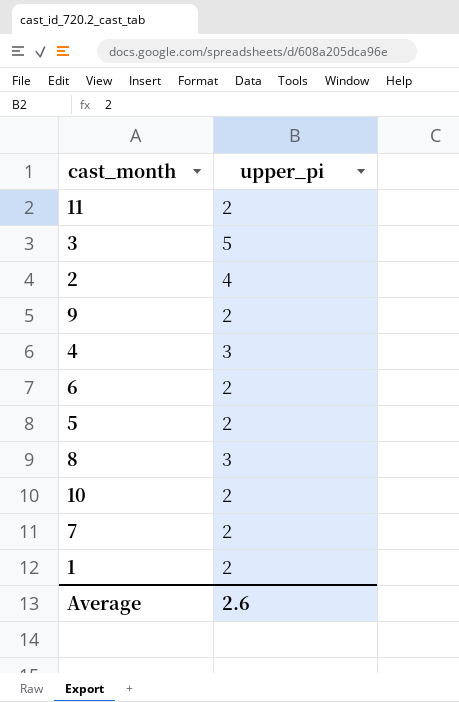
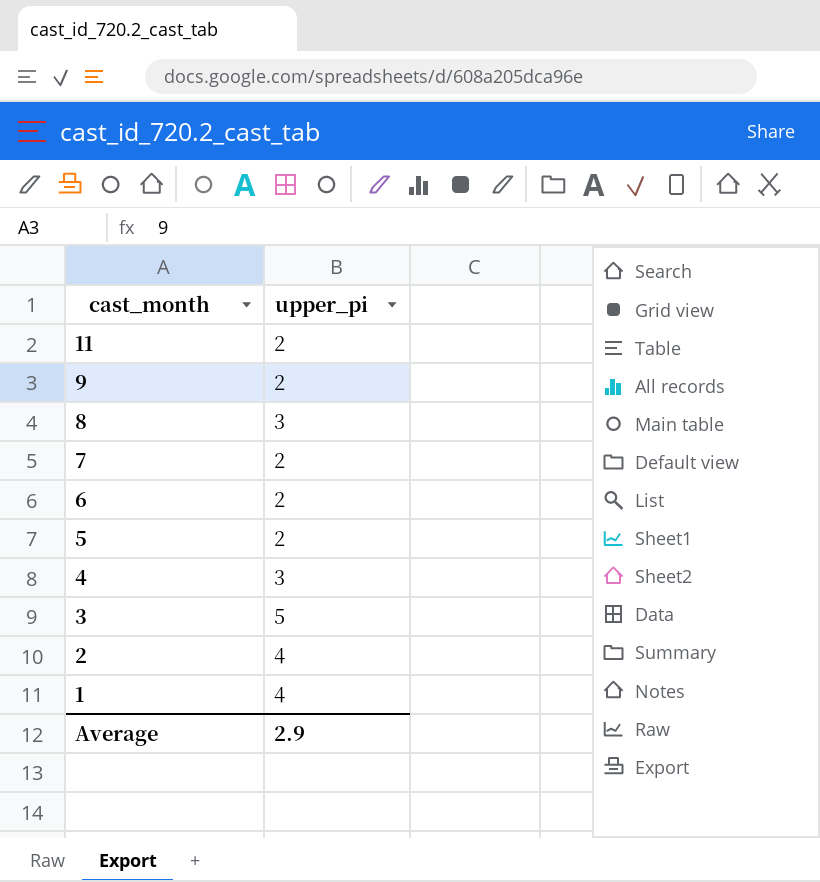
row order: none -> cast_month descending
row 10: 2 -> none
1 | upper_pi: 2 -> 4
Average | upper_pi: 2.6 -> 2.9

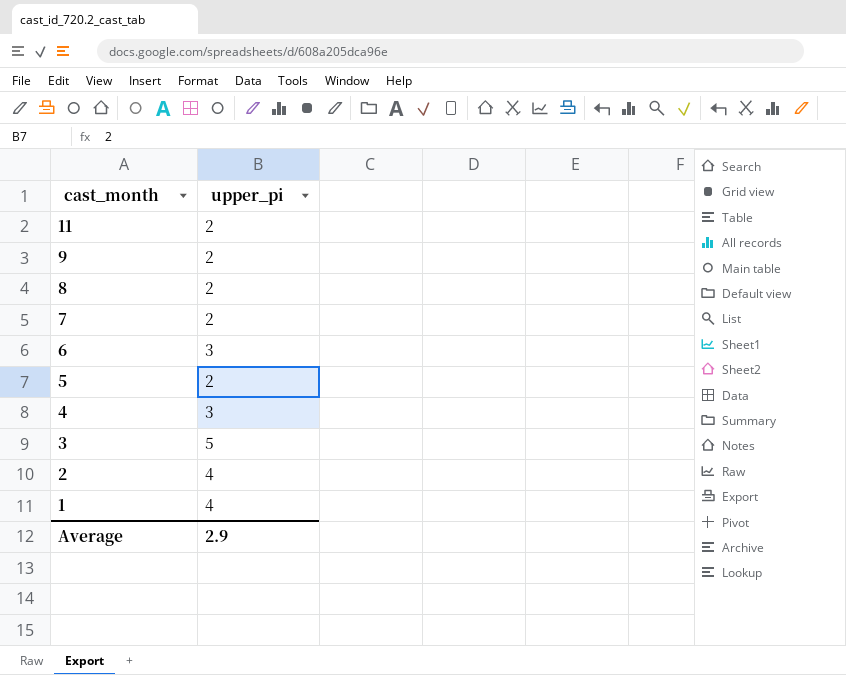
8 | upper_pi: 3 -> 2
6 | upper_pi: 2 -> 3

